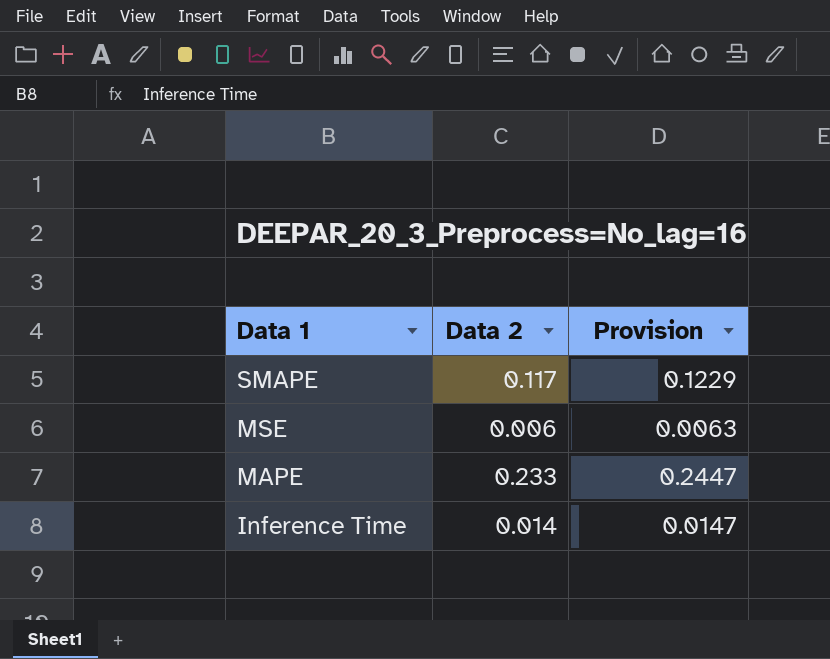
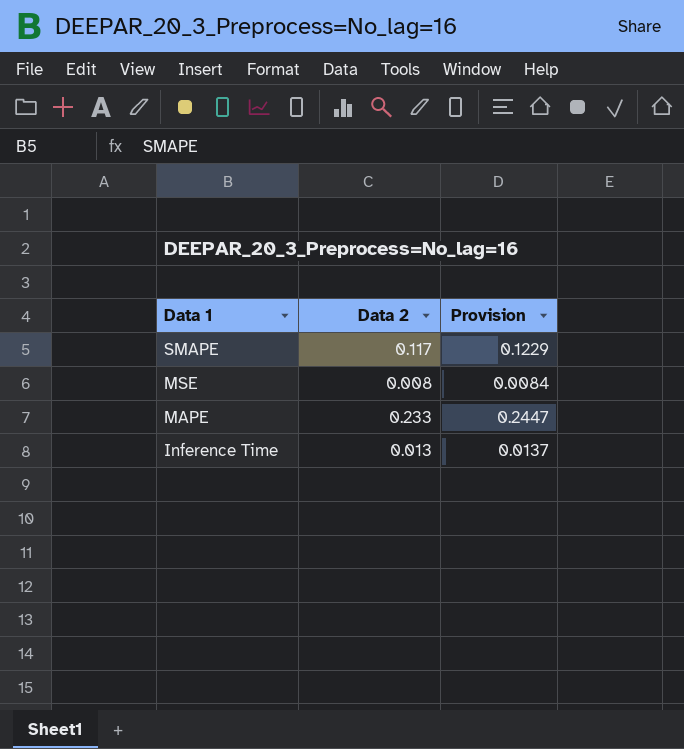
MSE | Data 2: 0.006 -> 0.008
MSE | Provision: 0.0063 -> 0.0084
Inference Time | Data 2: 0.014 -> 0.013
Inference Time | Provision: 0.0147 -> 0.0137

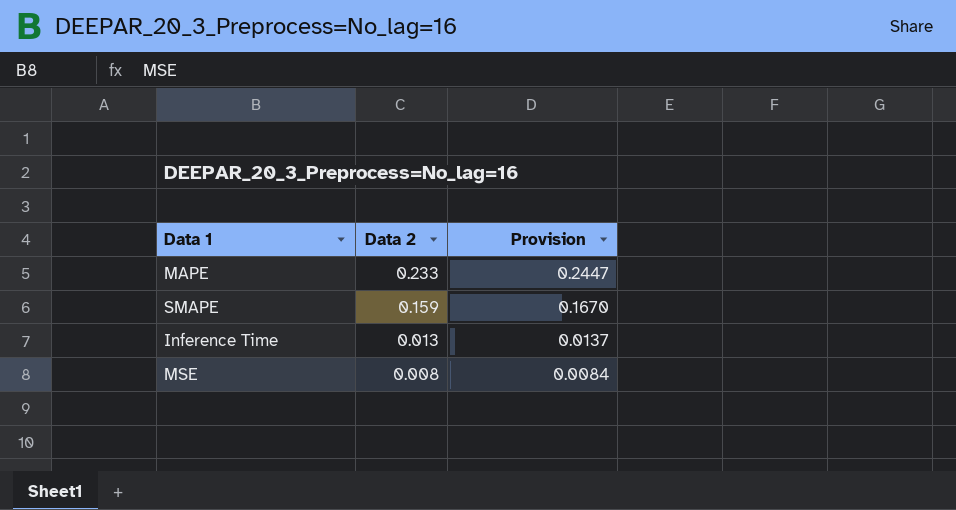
row order: Data 1 descending -> Data 2 descending
SMAPE | Data 2: 0.117 -> 0.159
SMAPE | Provision: 0.1229 -> 0.1670

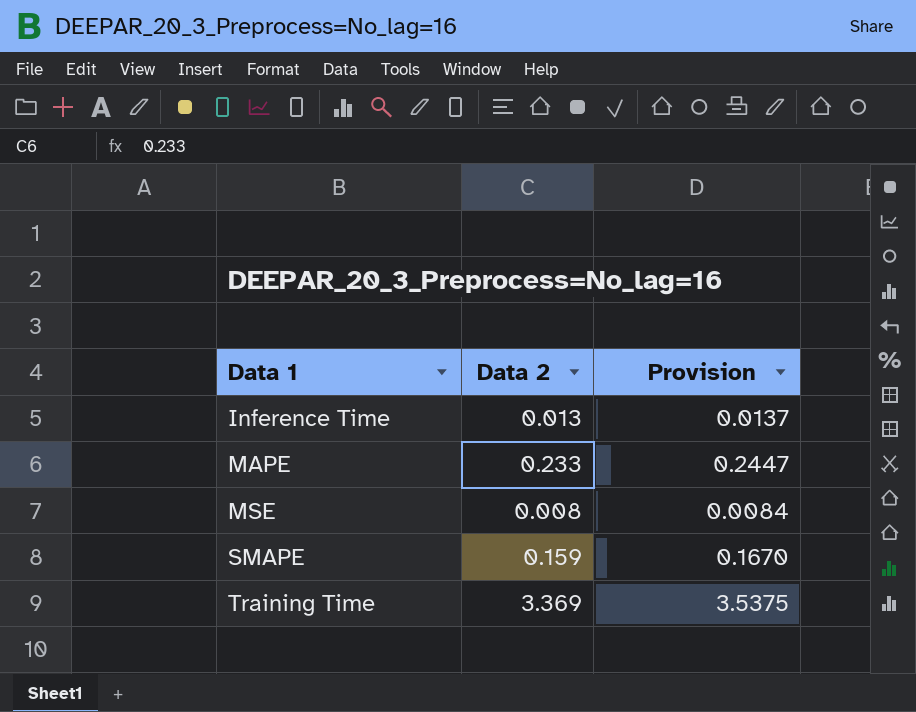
row order: Data 2 descending -> Data 1 ascending
row Training Time: none -> 3.369 | 3.5375

